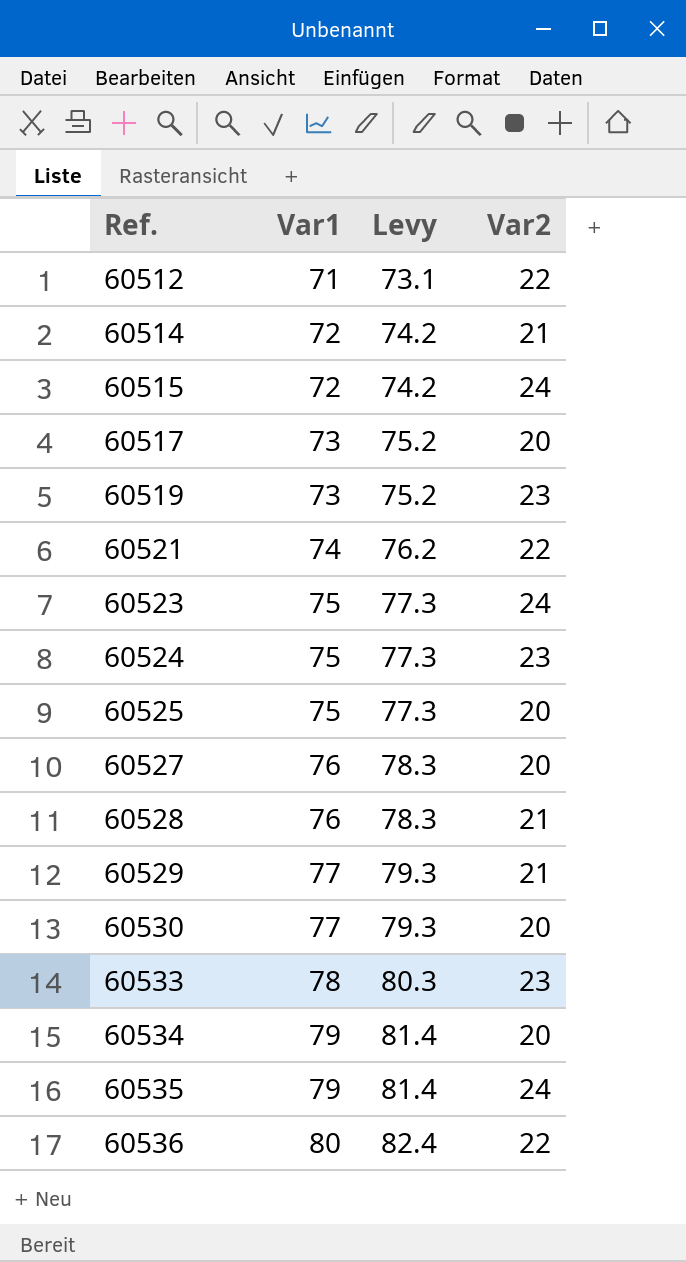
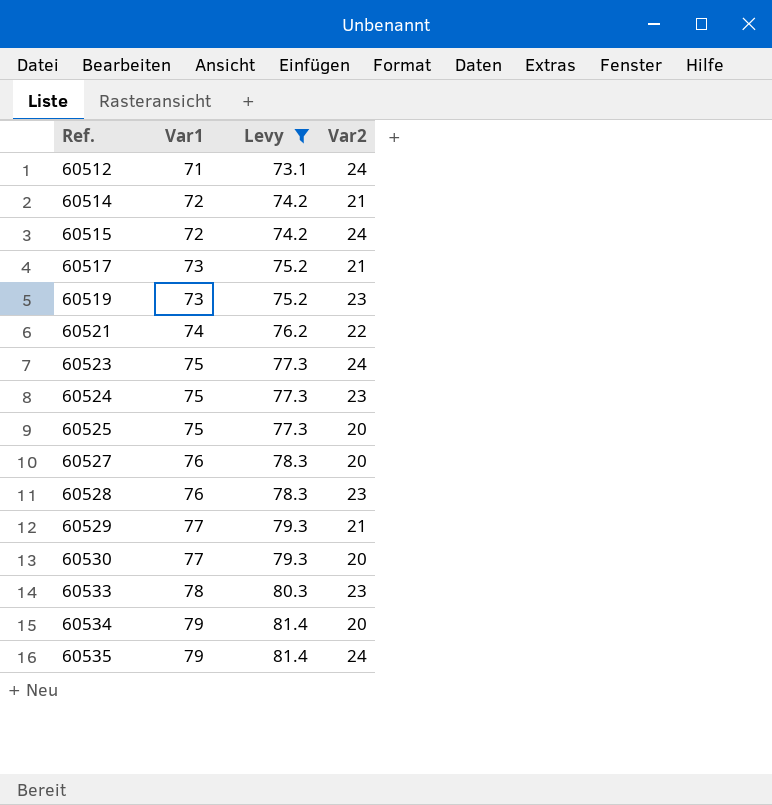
filter: none -> Levy != 82.4
60512 | Var2: 22 -> 24
60517 | Var2: 20 -> 21
60528 | Var2: 21 -> 23

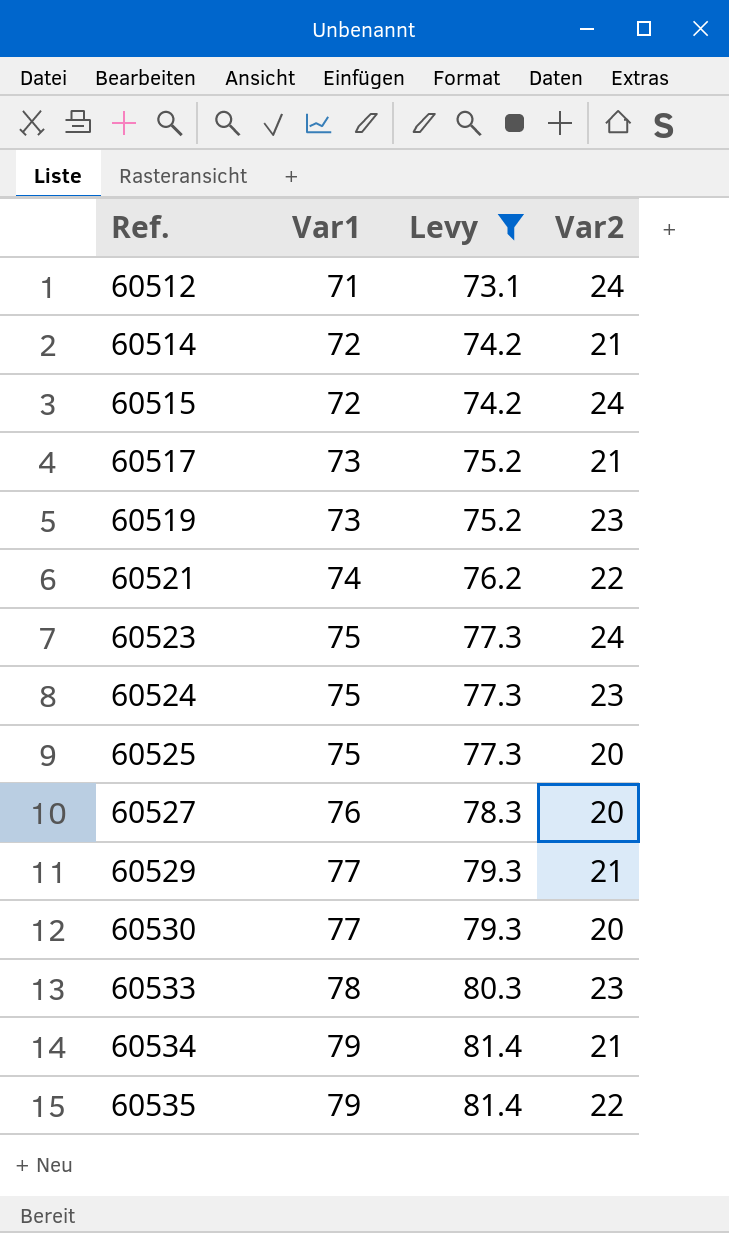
row 60528: 76 | 78.3 | 23 -> none
60534 | Var2: 20 -> 21
60535 | Var2: 24 -> 22

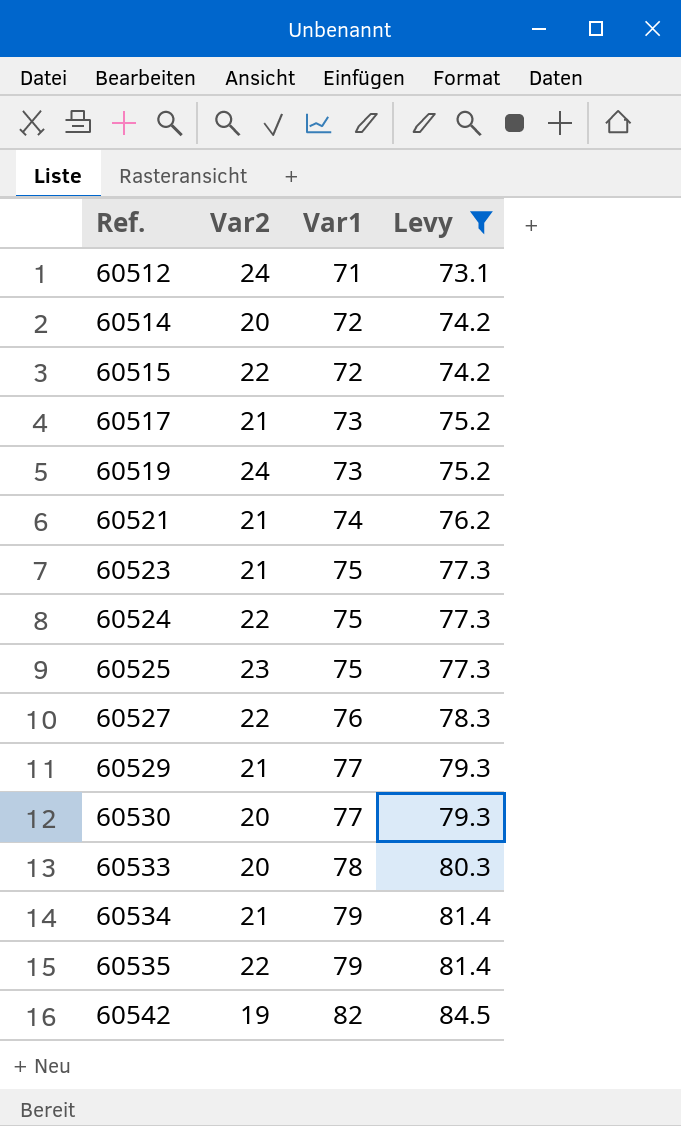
column Var2 | position: 4 -> 2
60514 | Var2: 21 -> 20
60515 | Var2: 24 -> 22
60519 | Var2: 23 -> 24
60521 | Var2: 22 -> 21
60523 | Var2: 24 -> 21
60524 | Var2: 23 -> 22
60525 | Var2: 20 -> 23
60527 | Var2: 20 -> 22
60533 | Var2: 23 -> 20
row 60542: none -> 19 | 82 | 84.5

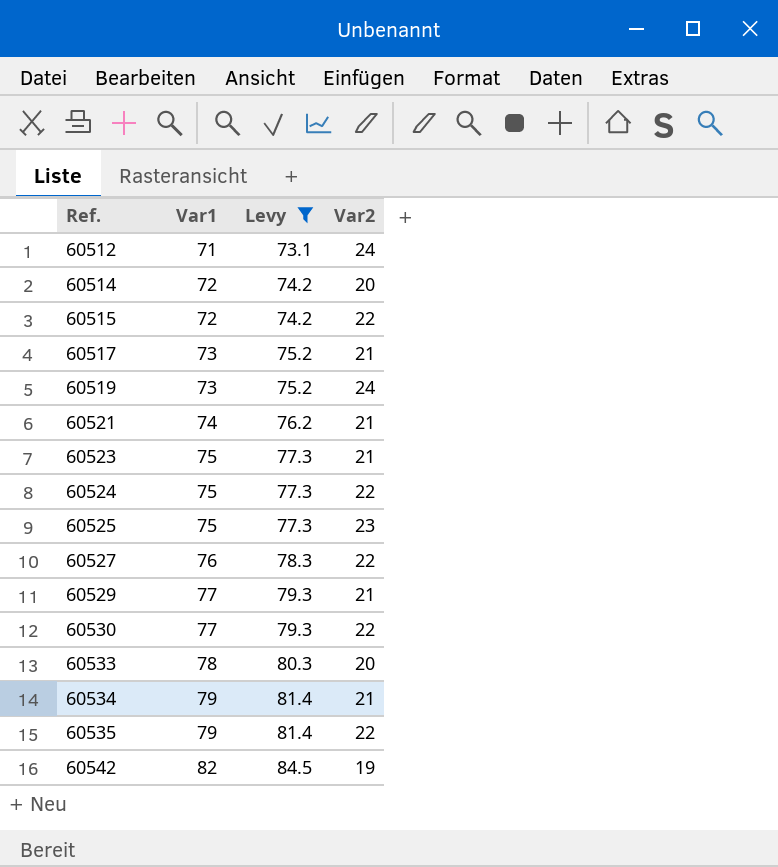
column Var2 | position: 2 -> 4
60530 | Var2: 20 -> 22

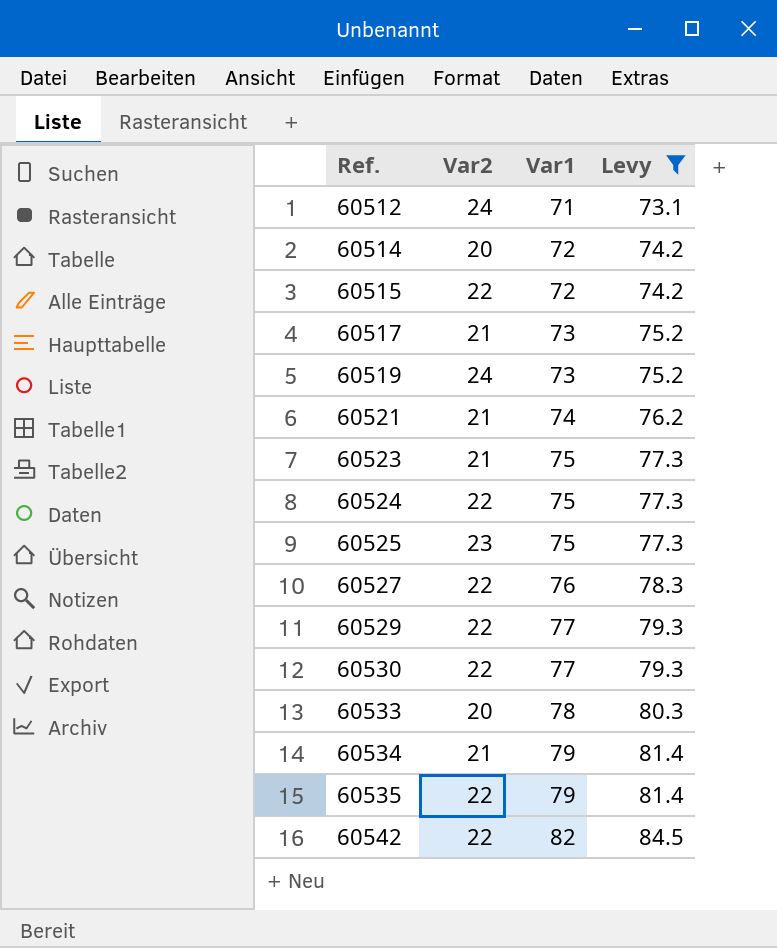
column Var2 | position: 4 -> 2
60529 | Var2: 21 -> 22
60542 | Var2: 19 -> 22

